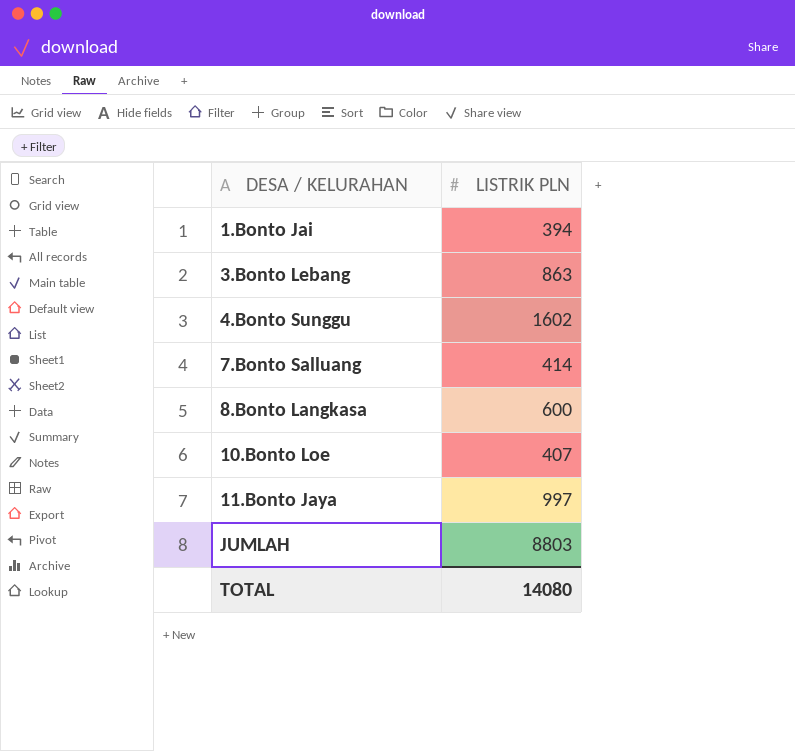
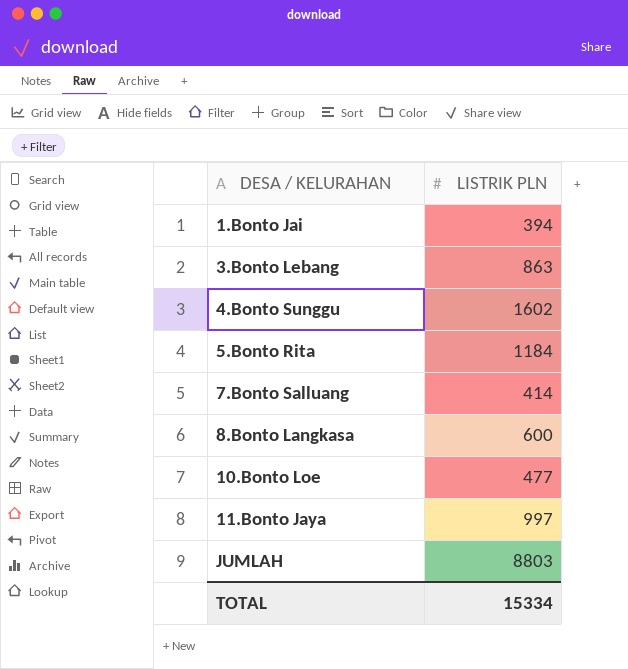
row 5.Bonto Rita: none -> 1184
10.Bonto Loe | LISTRIK PLN: 407 -> 477
TOTAL | LISTRIK PLN: 14080 -> 15334

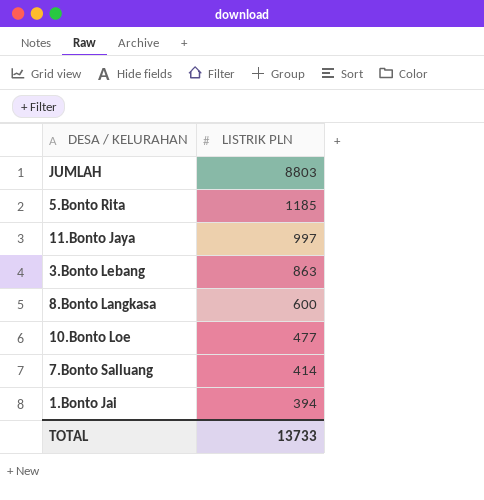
row order: DESA / KELURAHAN ascending -> LISTRIK PLN descending
row 4.Bonto Sunggu: 1602 -> none
5.Bonto Rita | LISTRIK PLN: 1184 -> 1185
TOTAL | LISTRIK PLN: 15334 -> 13733

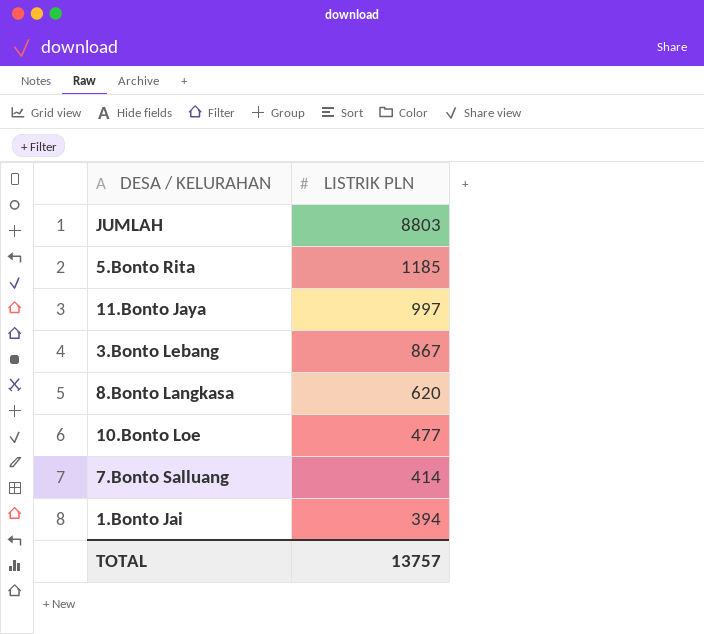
3.Bonto Lebang | LISTRIK PLN: 863 -> 867
8.Bonto Langkasa | LISTRIK PLN: 600 -> 620
TOTAL | LISTRIK PLN: 13733 -> 13757

